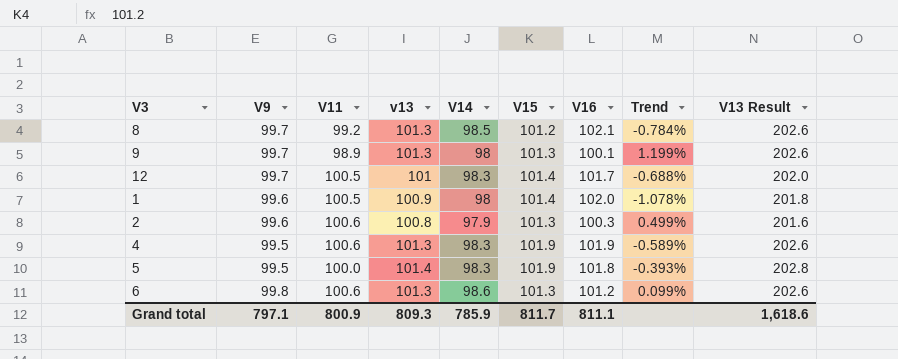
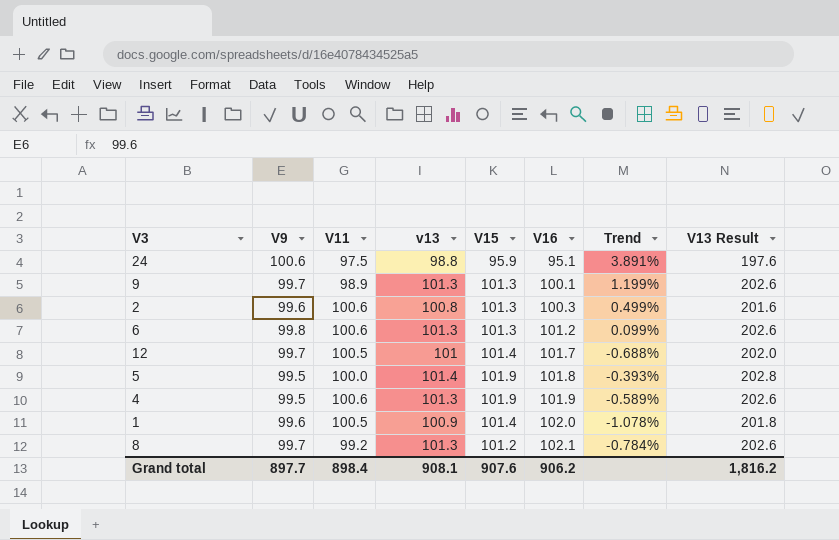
row order: none -> V16 ascending
column V14 | position: 5 -> none
row 24: none -> 100.6 | 97.5 | 98.8 | 95.9 | 95.1 | 3.891% | 197.6
Grand total | V9: 797.1 -> 897.7
Grand total | V11: 800.9 -> 898.4
Grand total | v13: 809.3 -> 908.1
Grand total | V15: 811.7 -> 907.6
Grand total | V16: 811.1 -> 906.2
Grand total | V13 Result: 1,618.6 -> 1,816.2

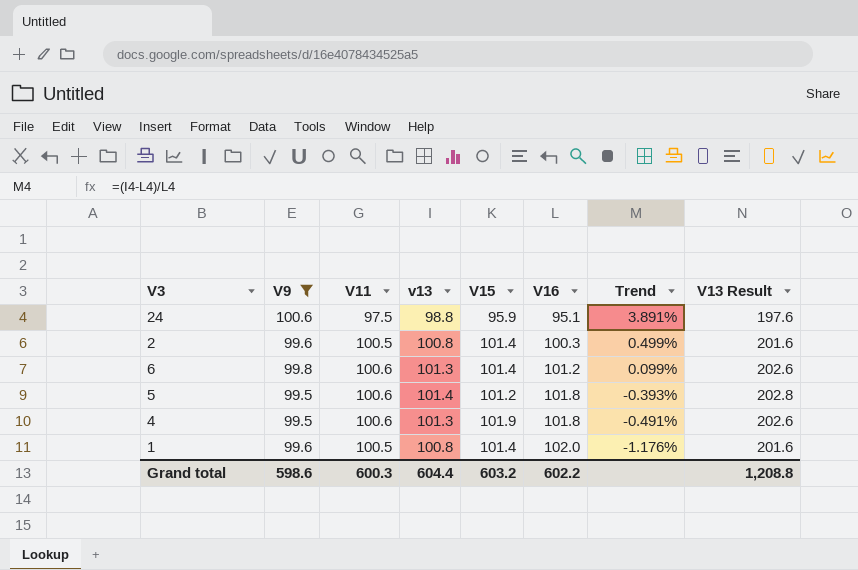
filter: none -> V9 != 99.7
2 | V11: 100.6 -> 100.5
2 | V15: 101.3 -> 101.4
6 | V15: 101.3 -> 101.4
5 | V11: 100.0 -> 100.6
5 | V15: 101.9 -> 101.2
4 | V16: 101.9 -> 101.8
4 | Trend: -0.589% -> -0.491%
1 | v13: 100.9 -> 100.8
1 | Trend: -1.078% -> -1.176%
1 | V13 Result: 201.8 -> 201.6
Grand total | V9: 897.7 -> 598.6
Grand total | V11: 898.4 -> 600.3
Grand total | v13: 908.1 -> 604.4
Grand total | V15: 907.6 -> 603.2
Grand total | V16: 906.2 -> 602.2
Grand total | V13 Result: 1,816.2 -> 1,208.8

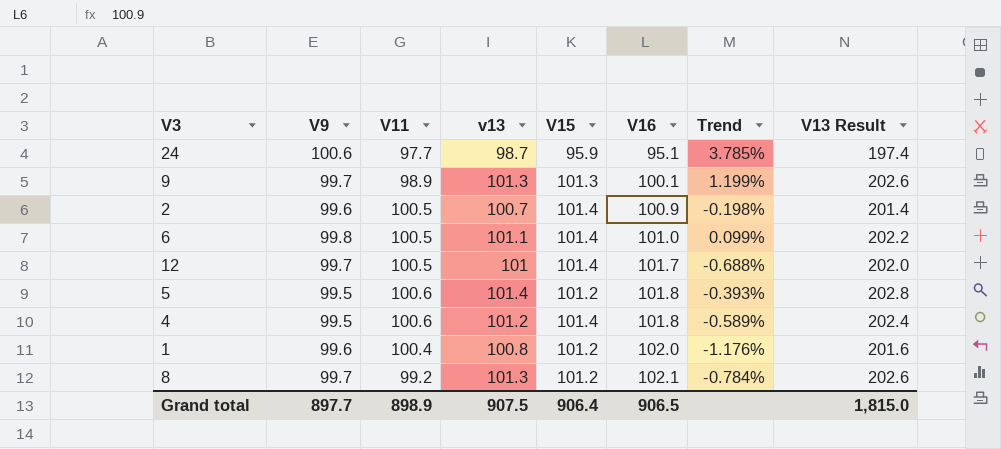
filter: V9 != 99.7 -> none
24 | V11: 97.5 -> 97.7
24 | v13: 98.8 -> 98.7
24 | Trend: 3.891% -> 3.785%
24 | V13 Result: 197.6 -> 197.4
2 | v13: 100.8 -> 100.7
2 | V16: 100.3 -> 100.9
2 | Trend: 0.499% -> -0.198%
2 | V13 Result: 201.6 -> 201.4
6 | V11: 100.6 -> 100.5
6 | v13: 101.3 -> 101.1
6 | V16: 101.2 -> 101.0
6 | V13 Result: 202.6 -> 202.2
4 | v13: 101.3 -> 101.2
4 | V15: 101.9 -> 101.4
4 | Trend: -0.491% -> -0.589%
4 | V13 Result: 202.6 -> 202.4
1 | V11: 100.5 -> 100.4
1 | V15: 101.4 -> 101.2
Grand total | V9: 598.6 -> 897.7
Grand total | V11: 600.3 -> 898.9
Grand total | v13: 604.4 -> 907.5
Grand total | V15: 603.2 -> 906.4
Grand total | V16: 602.2 -> 906.5
Grand total | V13 Result: 1,208.8 -> 1,815.0

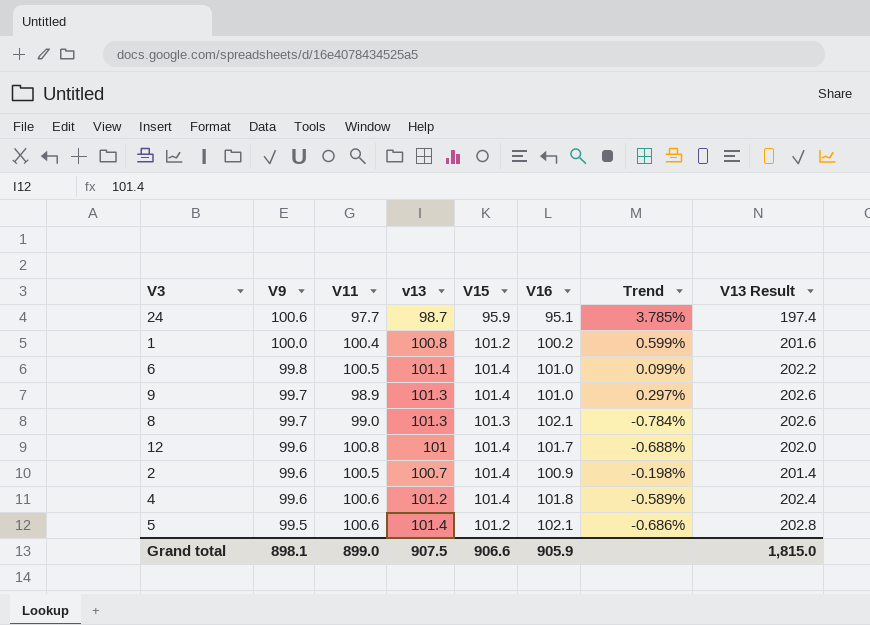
row order: V16 ascending -> V9 descending
1 | V9: 99.6 -> 100.0
1 | V16: 102.0 -> 100.2
1 | Trend: -1.176% -> 0.599%
9 | V15: 101.3 -> 101.4
9 | V16: 100.1 -> 101.0
9 | Trend: 1.199% -> 0.297%
8 | V11: 99.2 -> 99.0
8 | V15: 101.2 -> 101.3
12 | V9: 99.7 -> 99.6
12 | V11: 100.5 -> 100.8
4 | V9: 99.5 -> 99.6
5 | V16: 101.8 -> 102.1
5 | Trend: -0.393% -> -0.686%
Grand total | V9: 897.7 -> 898.1
Grand total | V11: 898.9 -> 899.0
Grand total | V15: 906.4 -> 906.6
Grand total | V16: 906.5 -> 905.9

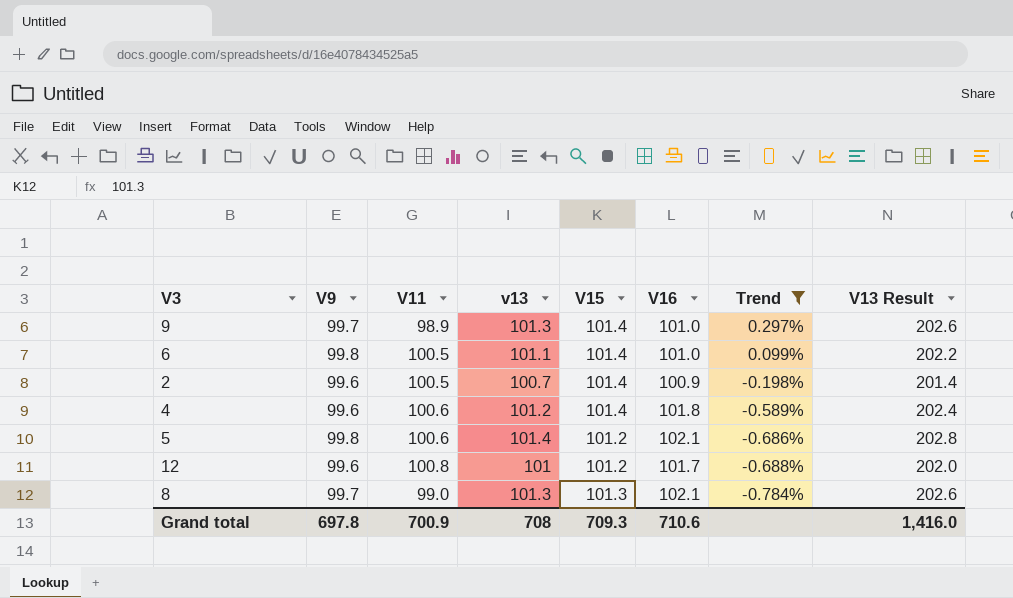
filter: none -> Trend <= 0.297%
row order: V9 descending -> Trend descending
5 | V9: 99.5 -> 99.8
12 | V15: 101.4 -> 101.2
Grand total | V9: 898.1 -> 697.8
Grand total | V11: 899.0 -> 700.9
Grand total | v13: 907.5 -> 708
Grand total | V15: 906.6 -> 709.3
Grand total | V16: 905.9 -> 710.6
Grand total | V13 Result: 1,815.0 -> 1,416.0

